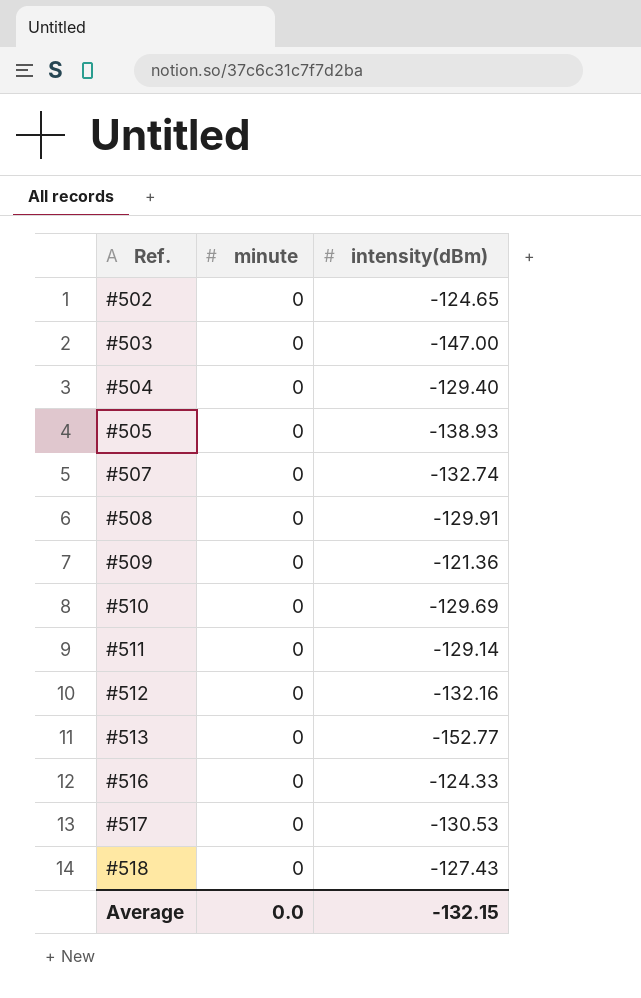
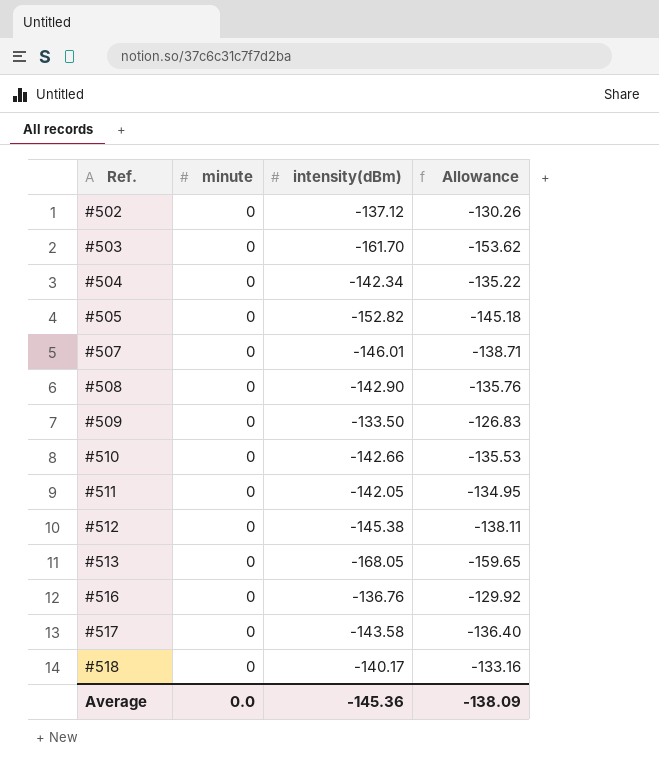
column Allowance | formula: none -> [intensity(dBm)] * 0.95
#502 | intensity(dBm): -124.65 -> -137.12
#503 | intensity(dBm): -147.00 -> -161.70
#504 | intensity(dBm): -129.40 -> -142.34
#505 | intensity(dBm): -138.93 -> -152.82
#507 | intensity(dBm): -132.74 -> -146.01
#508 | intensity(dBm): -129.91 -> -142.90
#509 | intensity(dBm): -121.36 -> -133.50
#510 | intensity(dBm): -129.69 -> -142.66
#511 | intensity(dBm): -129.14 -> -142.05
#512 | intensity(dBm): -132.16 -> -145.38
#513 | intensity(dBm): -152.77 -> -168.05
#516 | intensity(dBm): -124.33 -> -136.76
#517 | intensity(dBm): -130.53 -> -143.58
#518 | intensity(dBm): -127.43 -> -140.17
Average | intensity(dBm): -132.15 -> -145.36

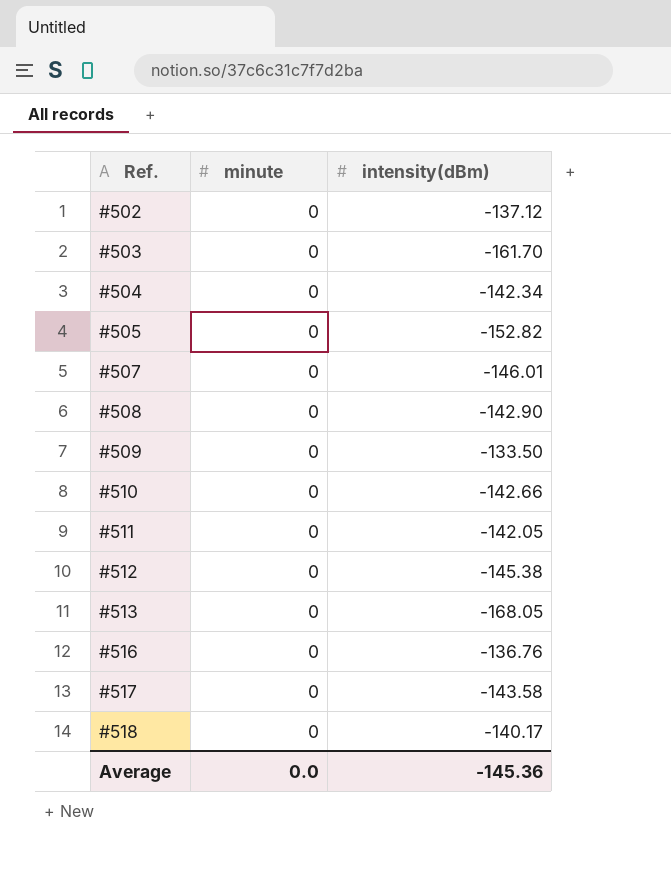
column Allowance | formula: [intensity(dBm)] * 0.95 -> none

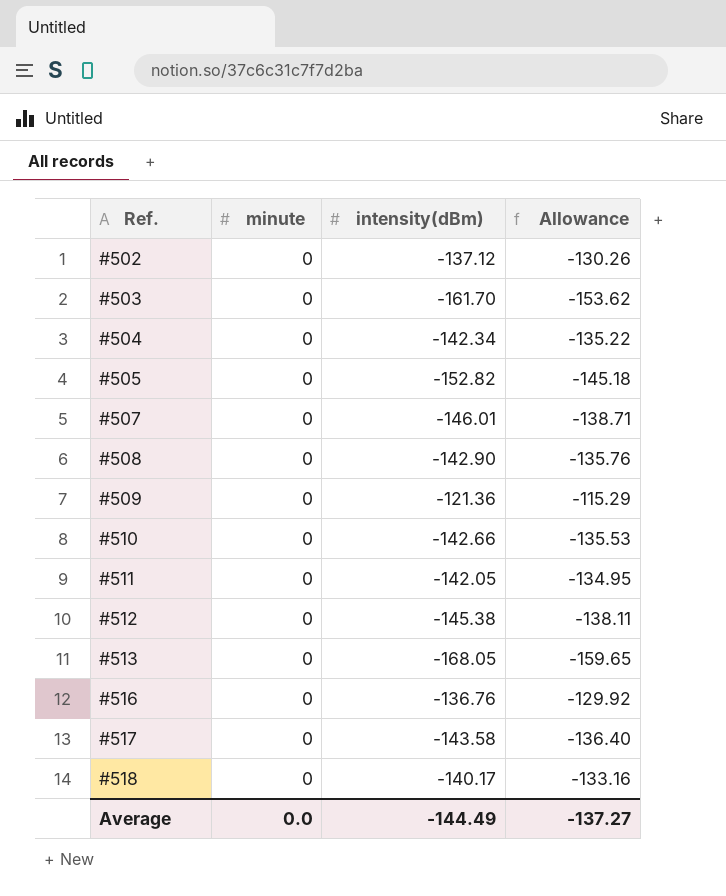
column Allowance | formula: none -> [intensity(dBm)] * 0.95
#509 | intensity(dBm): -133.50 -> -121.36
Average | intensity(dBm): -145.36 -> -144.49

